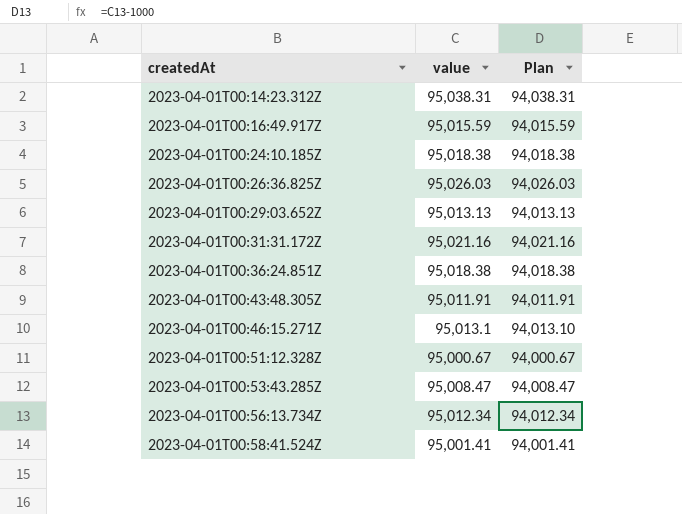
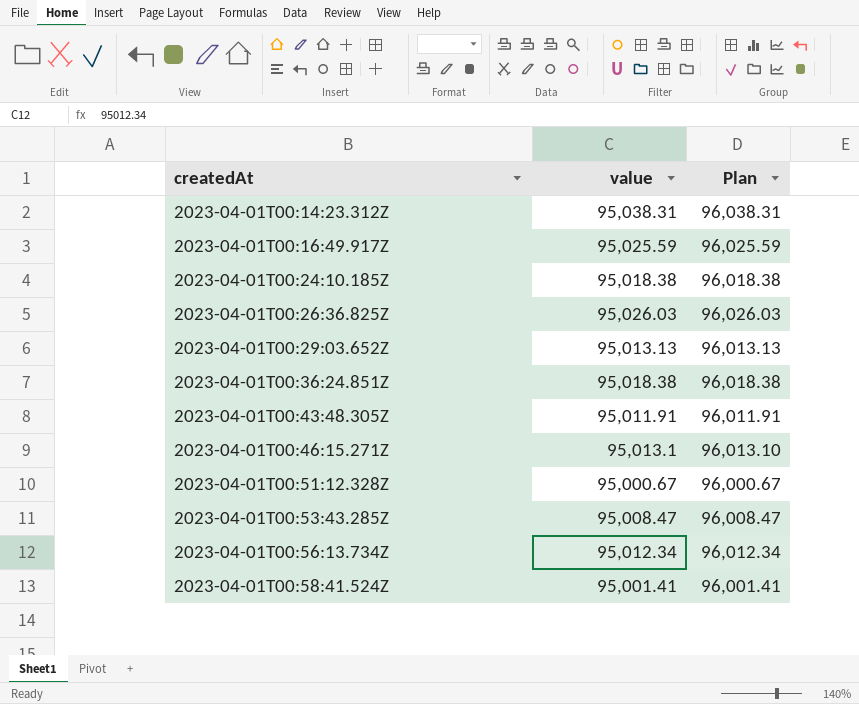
column Plan | formula: [value] - 1000 -> [value] + 1000
row 2023-04-01T00:31:31.172Z: 95,021.16 | 94,021.16 -> none
2023-04-01T00:16:49.917Z | value: 95,015.59 -> 95,025.59

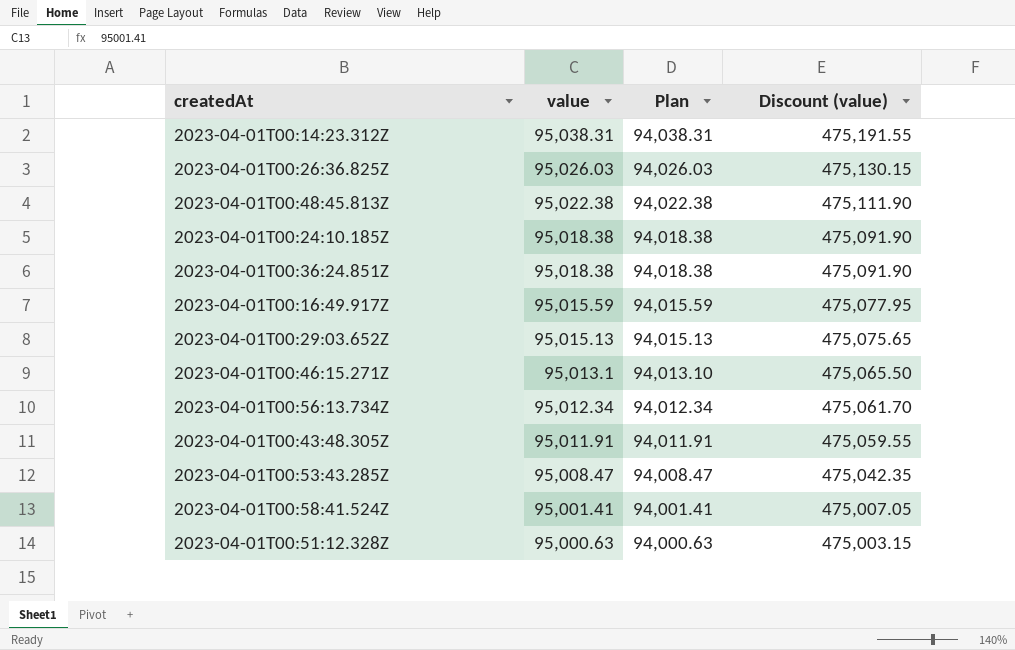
row order: createdAt ascending -> value descending
column Plan | formula: [value] + 1000 -> [value] - 1000
column Discount (value) | formula: none -> [value] * 5
row 2023-04-01T00:48:45.813Z: none -> 95,022.38 | 94,022.38 | 475,111.90
2023-04-01T00:16:49.917Z | value: 95,025.59 -> 95,015.59
2023-04-01T00:29:03.652Z | value: 95,013.13 -> 95,015.13
2023-04-01T00:51:12.328Z | value: 95,000.67 -> 95,000.63

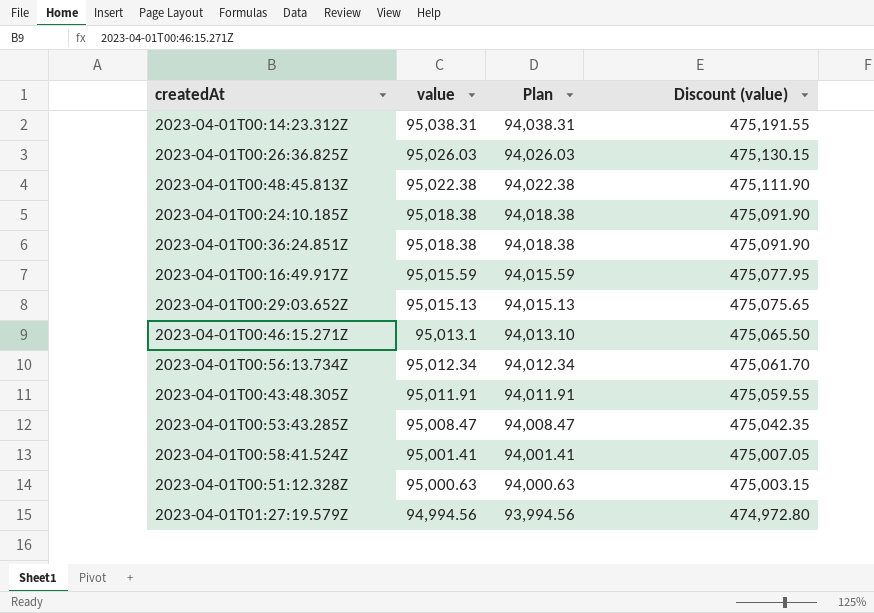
row 2023-04-01T01:27:19.579Z: none -> 94,994.56 | 93,994.56 | 474,972.80

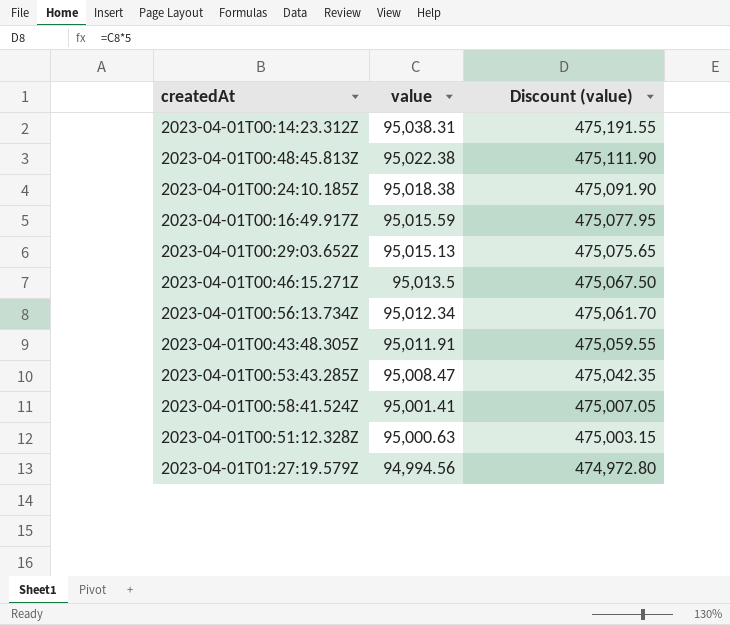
column Plan | formula: [value] - 1000 -> none
row 2023-04-01T00:26:36.825Z: 95,026.03 | 94,026.03 | 475,130.15 -> none
row 2023-04-01T00:36:24.851Z: 95,018.38 | 94,018.38 | 475,091.90 -> none
2023-04-01T00:46:15.271Z | value: 95,013.1 -> 95,013.5
2023-04-01T00:46:15.271Z | Discount (value): 475,065.50 -> 475,067.50

